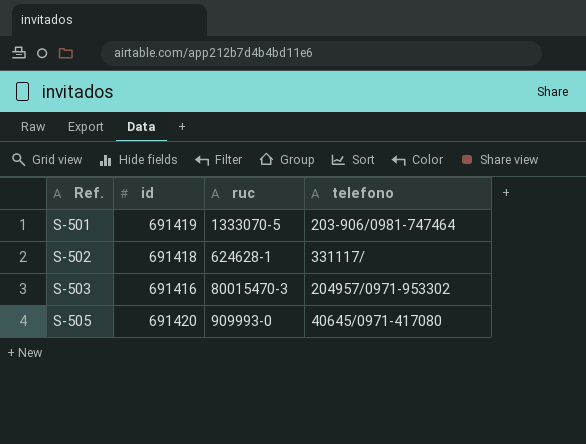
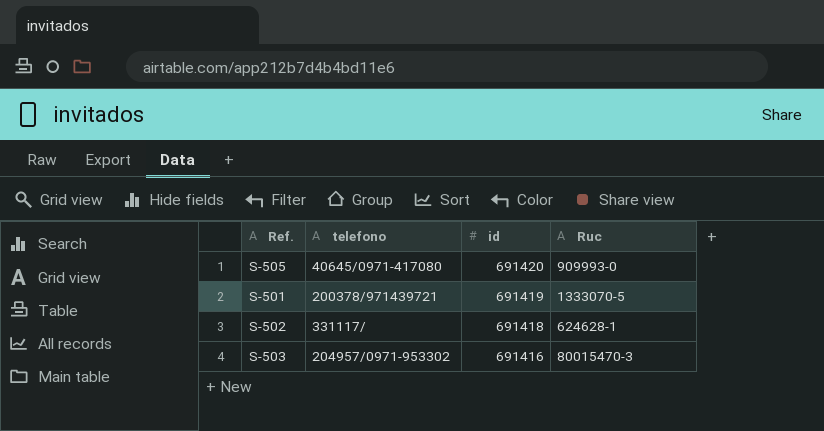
row order: Ref. ascending -> id descending
column telefono | position: 4 -> 2
column name: ruc -> Ruc
S-501 | telefono: 203-906/0981-747464 -> 200378/971439721

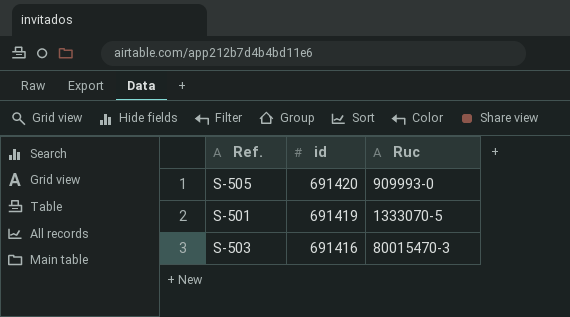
column telefono | position: 2 -> none
row S-502: 331117/ | 691418 | 624628-1 -> none

